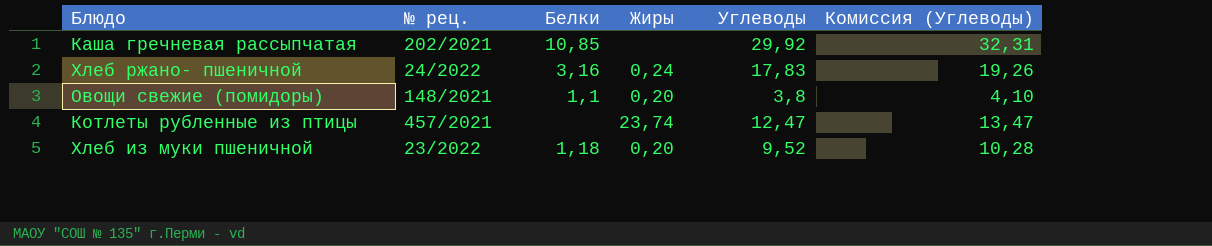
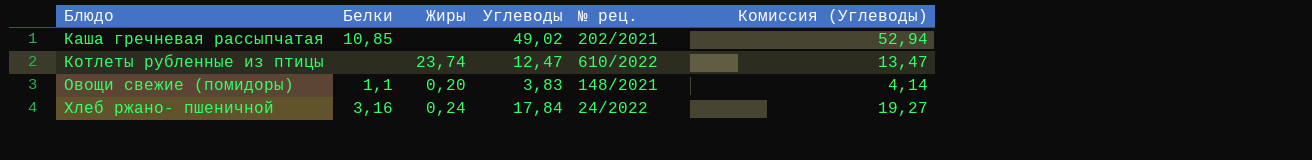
row order: none -> Блюдо ascending
column № рец. | position: 2 -> 5
row Хлеб из муки пшеничной: 23/2022 | 1,18 | 0,20 | 9,52 | 10,28 -> none
Каша гречневая рассыпчатая | Углеводы: 29,92 -> 49,02
Каша гречневая рассыпчатая | Комиссия (Углеводы): 32,31 -> 52,94
Котлеты рубленные из птицы | № рец.: 457/2021 -> 610/2022
Овощи свежие (помидоры) | Углеводы: 3,8 -> 3,83
Овощи свежие (помидоры) | Комиссия (Углеводы): 4,10 -> 4,14
Хлеб ржано- пшеничной | Углеводы: 17,83 -> 17,84
Хлеб ржано- пшеничной | Комиссия (Углеводы): 19,26 -> 19,27

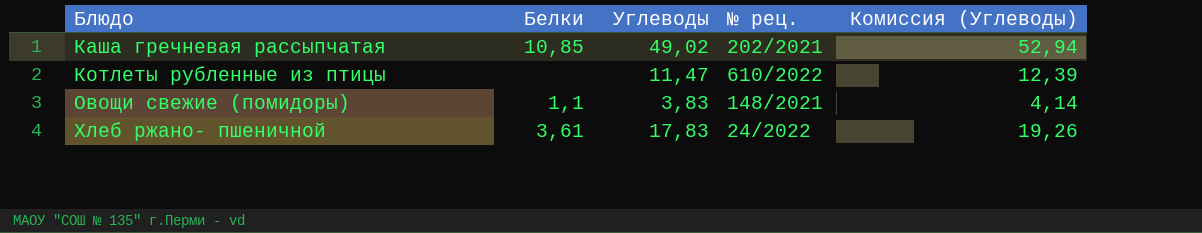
column Жиры | position: 3 -> none
Котлеты рубленные из птицы | Углеводы: 12,47 -> 11,47
Котлеты рубленные из птицы | Комиссия (Углеводы): 13,47 -> 12,39
Хлеб ржано- пшеничной | Белки: 3,16 -> 3,61
Хлеб ржано- пшеничной | Углеводы: 17,84 -> 17,83
Хлеб ржано- пшеничной | Комиссия (Углеводы): 19,27 -> 19,26

